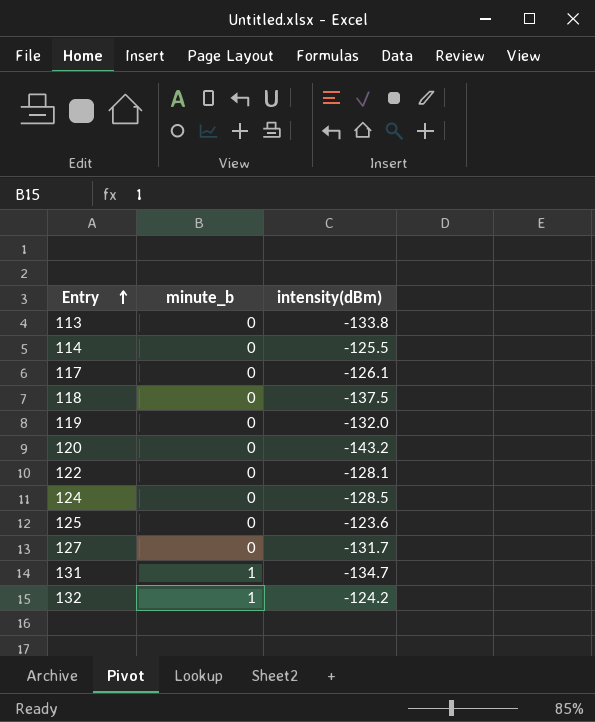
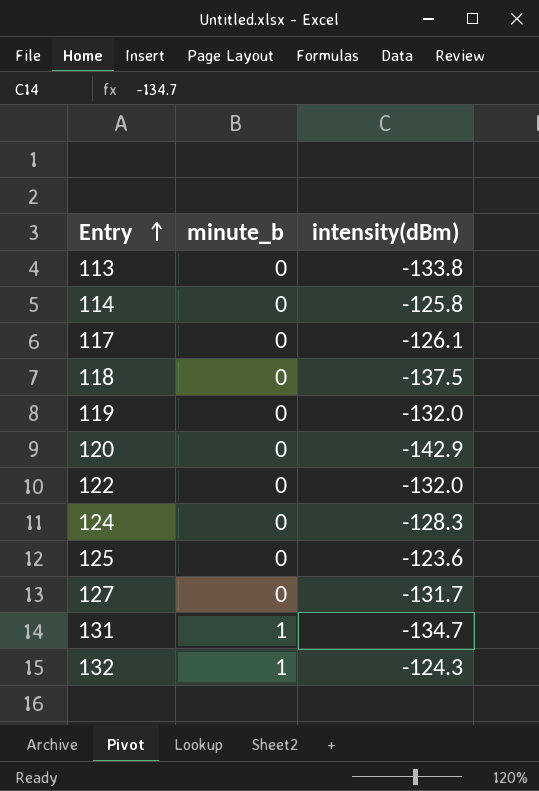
114 | intensity(dBm): -125.5 -> -125.8
120 | intensity(dBm): -143.2 -> -142.9
122 | intensity(dBm): -128.1 -> -132.0
124 | intensity(dBm): -128.5 -> -128.3
132 | intensity(dBm): -124.2 -> -124.3

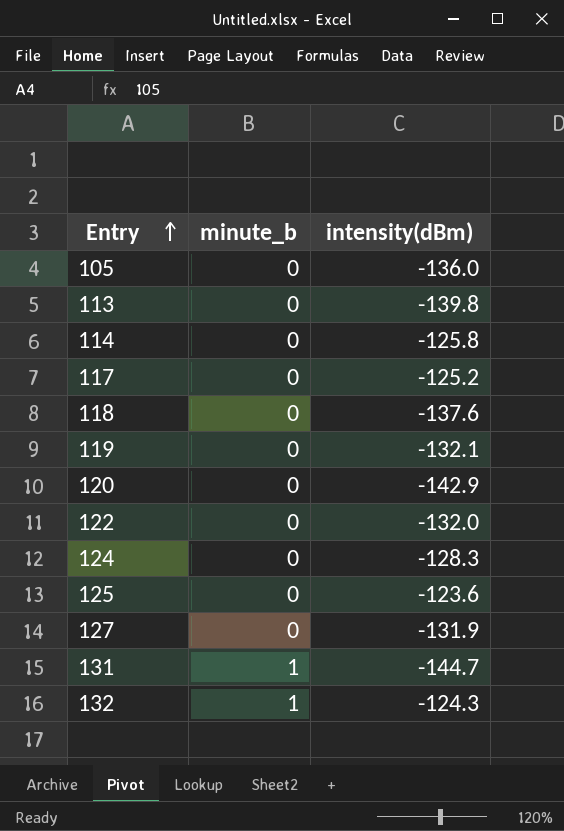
row 105: none -> 0 | -136.0
113 | intensity(dBm): -133.8 -> -139.8
117 | intensity(dBm): -126.1 -> -125.2
118 | intensity(dBm): -137.5 -> -137.6
119 | intensity(dBm): -132.0 -> -132.1
127 | intensity(dBm): -131.7 -> -131.9
131 | intensity(dBm): -134.7 -> -144.7

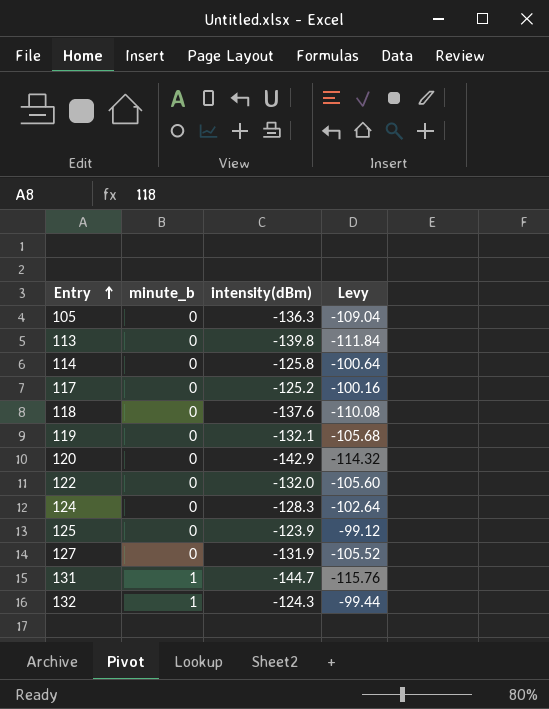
column Levy | formula: none -> [intensity(dBm)] * 0.8
105 | intensity(dBm): -136.0 -> -136.3
125 | intensity(dBm): -123.6 -> -123.9

